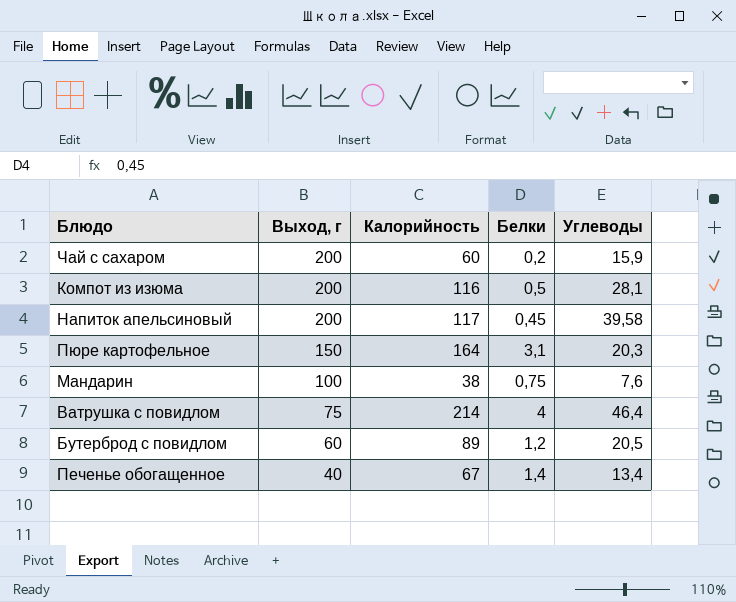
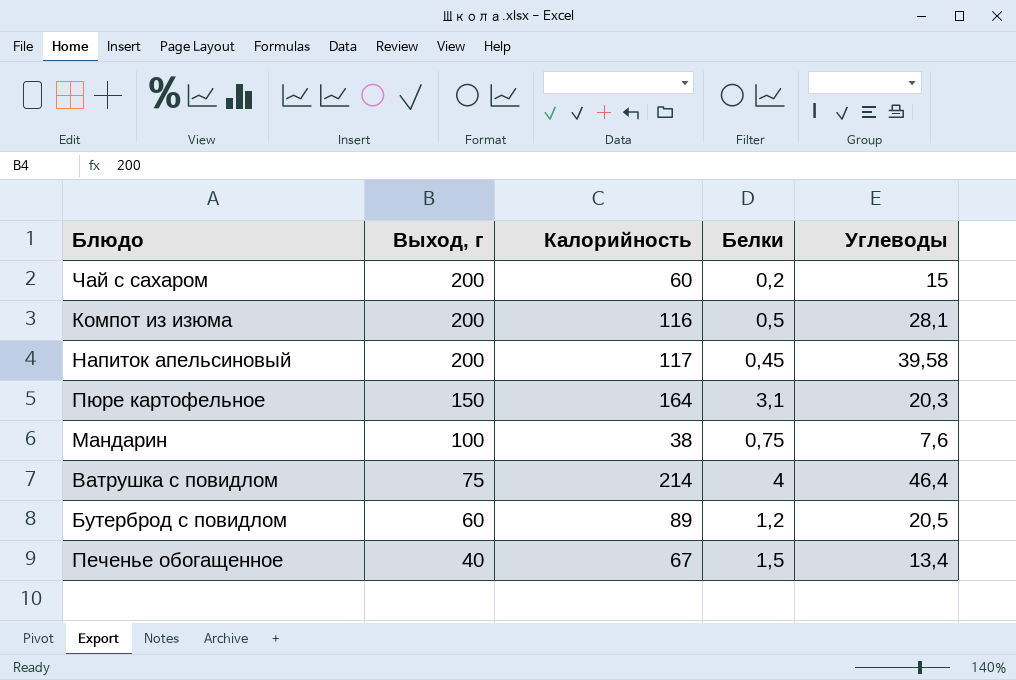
Чай с сахаром | Углеводы: 15,9 -> 15
Печенье обогащенное | Белки: 1,4 -> 1,5

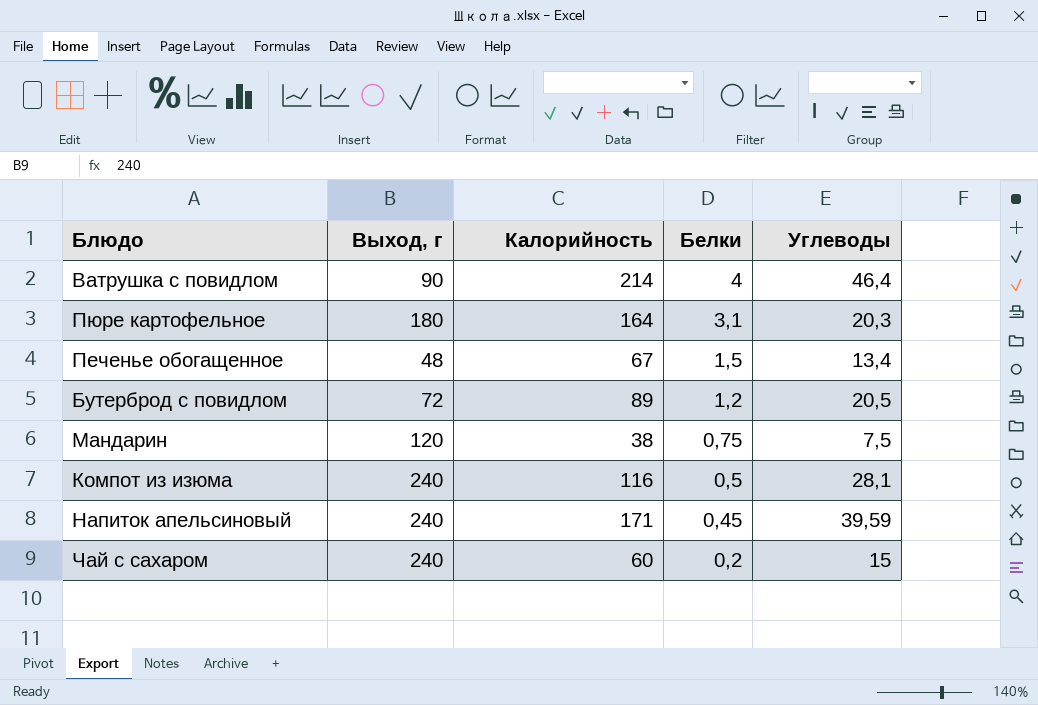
row order: Выход, г descending -> Белки descending
Ватрушка с повидлом | Выход, г: 75 -> 90
Пюре картофельное | Выход, г: 150 -> 180
Печенье обогащенное | Выход, г: 40 -> 48
Бутерброд с повидлом | Выход, г: 60 -> 72
Мандарин | Выход, г: 100 -> 120
Мандарин | Углеводы: 7,6 -> 7,5
Компот из изюма | Выход, г: 200 -> 240
Напиток апельсиновый | Выход, г: 200 -> 240
Напиток апельсиновый | Калорийность: 117 -> 171
Напиток апельсиновый | Углеводы: 39,58 -> 39,59
Чай с сахаром | Выход, г: 200 -> 240

